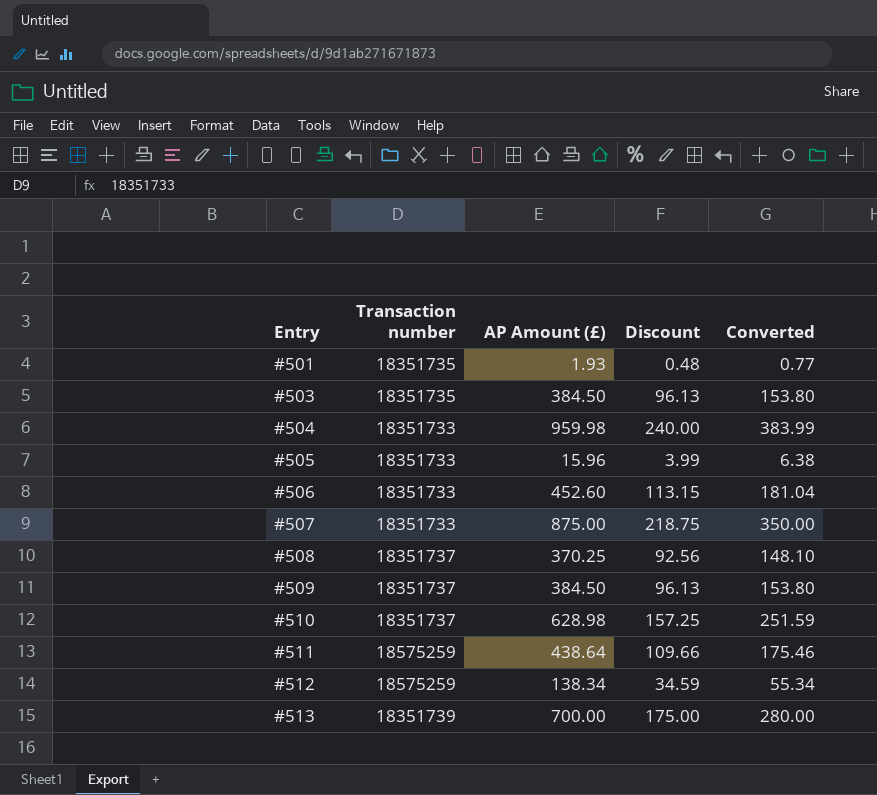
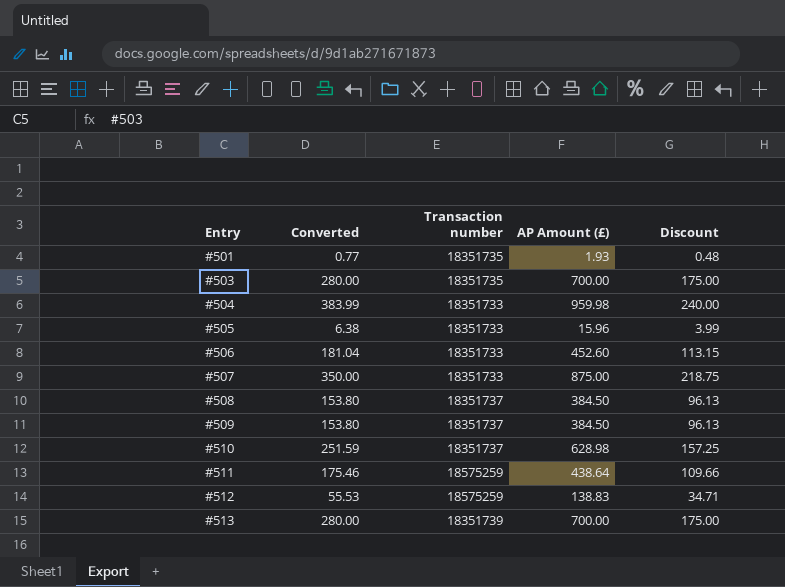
column Converted | position: 5 -> 2
#503 | Converted: 153.80 -> 280.00
#503 | AP Amount (£): 384.50 -> 700.00
#503 | Discount: 96.13 -> 175.00
#508 | Converted: 148.10 -> 153.80
#508 | AP Amount (£): 370.25 -> 384.50
#508 | Discount: 92.56 -> 96.13
#512 | Converted: 55.34 -> 55.53
#512 | AP Amount (£): 138.34 -> 138.83
#512 | Discount: 34.59 -> 34.71

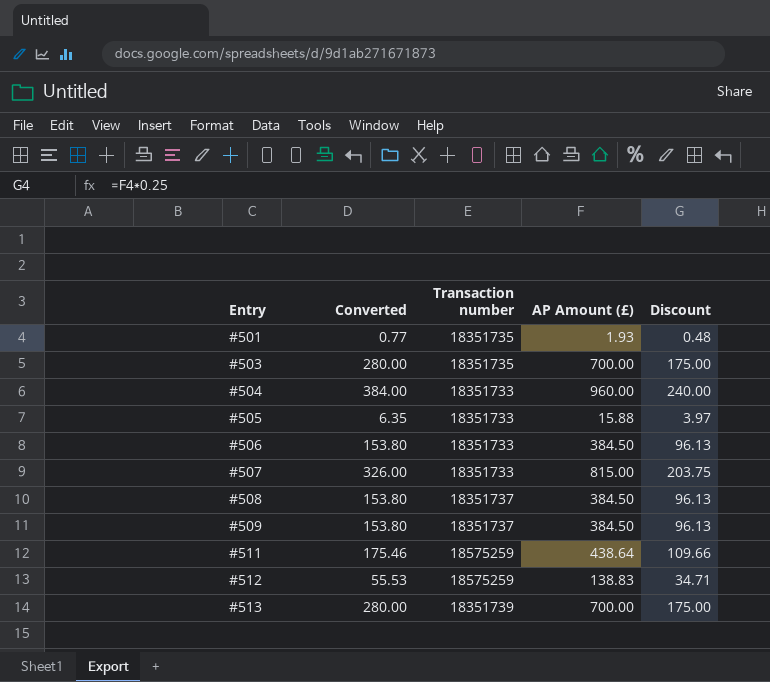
row #510: 251.59 | 18351737 | 628.98 | 157.25 -> none
#504 | Converted: 383.99 -> 384.00
#504 | AP Amount (£): 959.98 -> 960.00
#505 | Converted: 6.38 -> 6.35
#505 | AP Amount (£): 15.96 -> 15.88
#505 | Discount: 3.99 -> 3.97
#506 | Converted: 181.04 -> 153.80
#506 | AP Amount (£): 452.60 -> 384.50
#506 | Discount: 113.15 -> 96.13
#507 | Converted: 350.00 -> 326.00
#507 | AP Amount (£): 875.00 -> 815.00
#507 | Discount: 218.75 -> 203.75

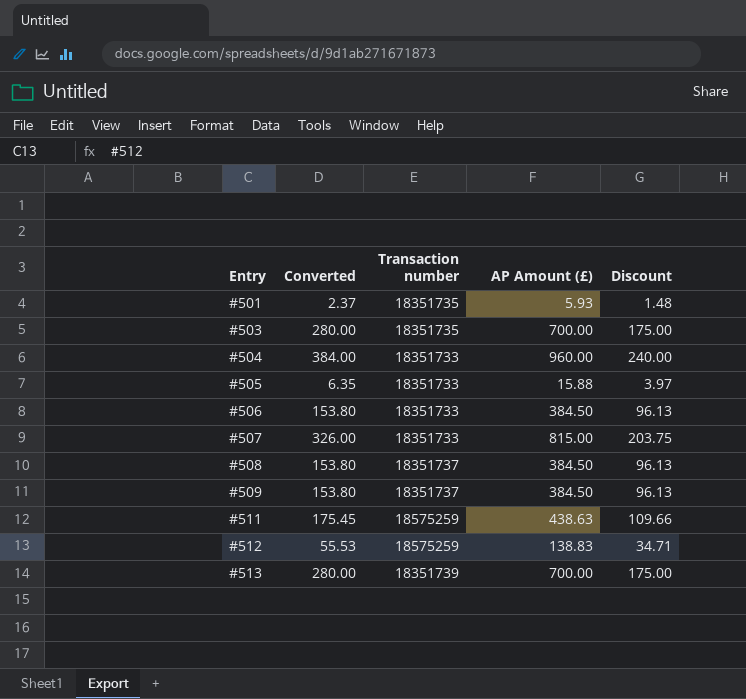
#501 | Converted: 0.77 -> 2.37
#501 | AP Amount (£): 1.93 -> 5.93
#501 | Discount: 0.48 -> 1.48
#511 | Converted: 175.46 -> 175.45
#511 | AP Amount (£): 438.64 -> 438.63

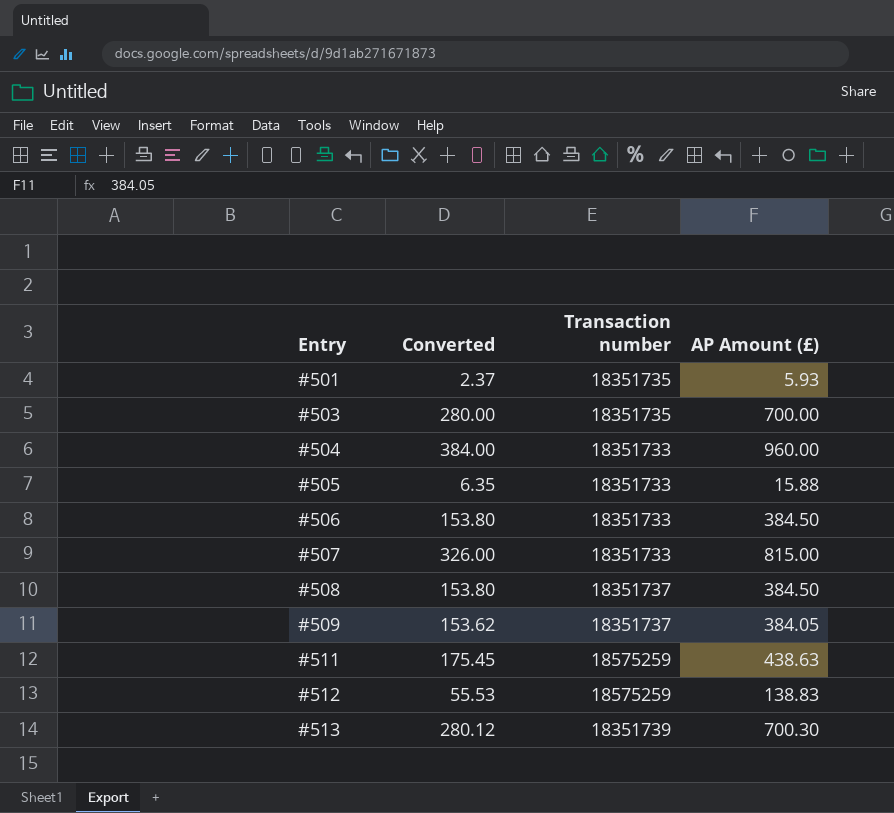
column Discount | formula: [AP Amount (£)] * 0.25 -> none
#509 | Converted: 153.80 -> 153.62
#509 | AP Amount (£): 384.50 -> 384.05
#513 | Converted: 280.00 -> 280.12
#513 | AP Amount (£): 700.00 -> 700.30

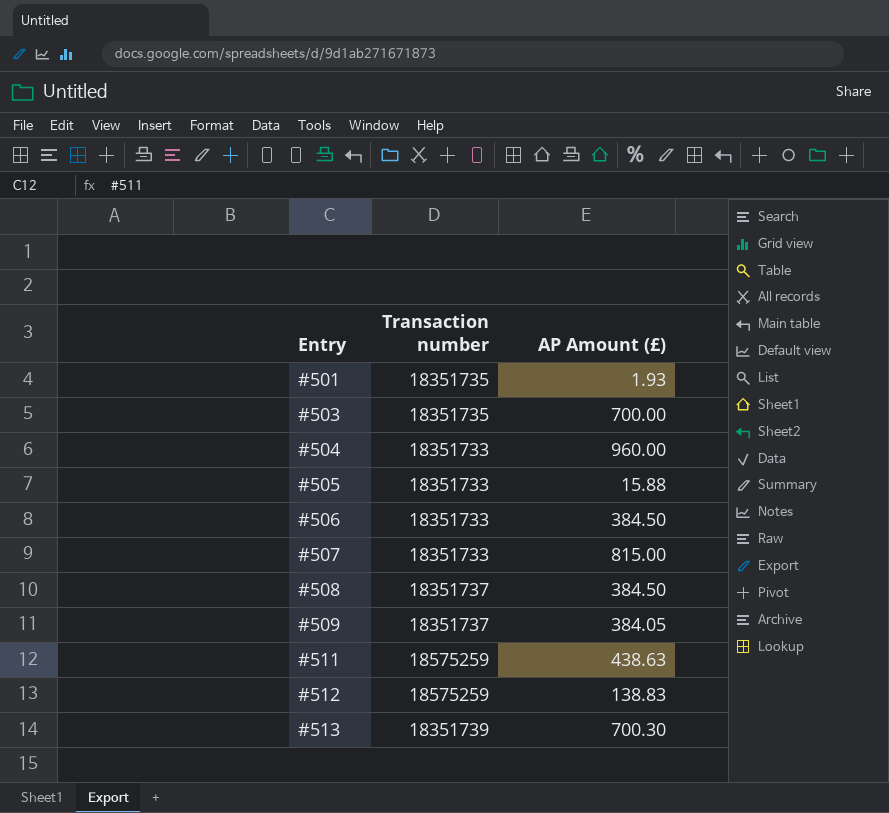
column Converted | formula: [AP Amount (£)] * 0.4 -> none
#501 | AP Amount (£): 5.93 -> 1.93

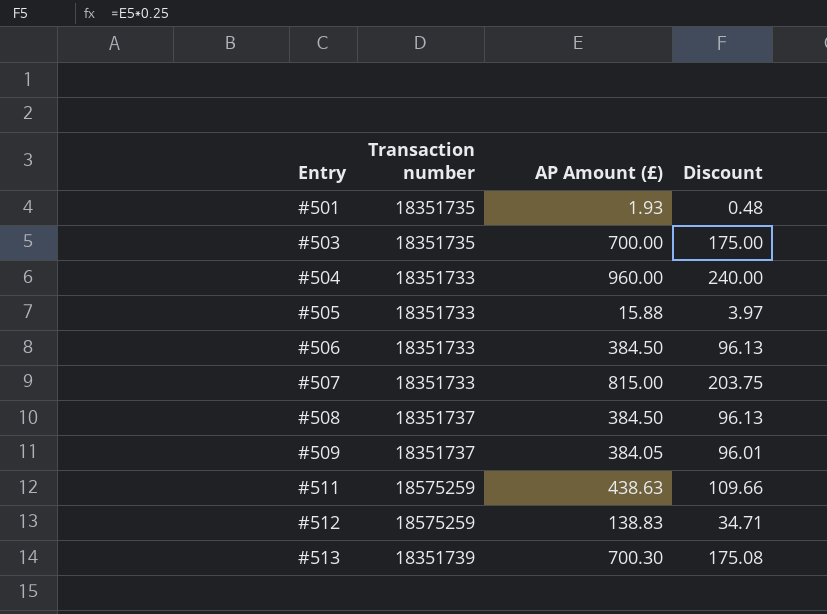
column Discount | formula: none -> [AP Amount (£)] * 0.25

